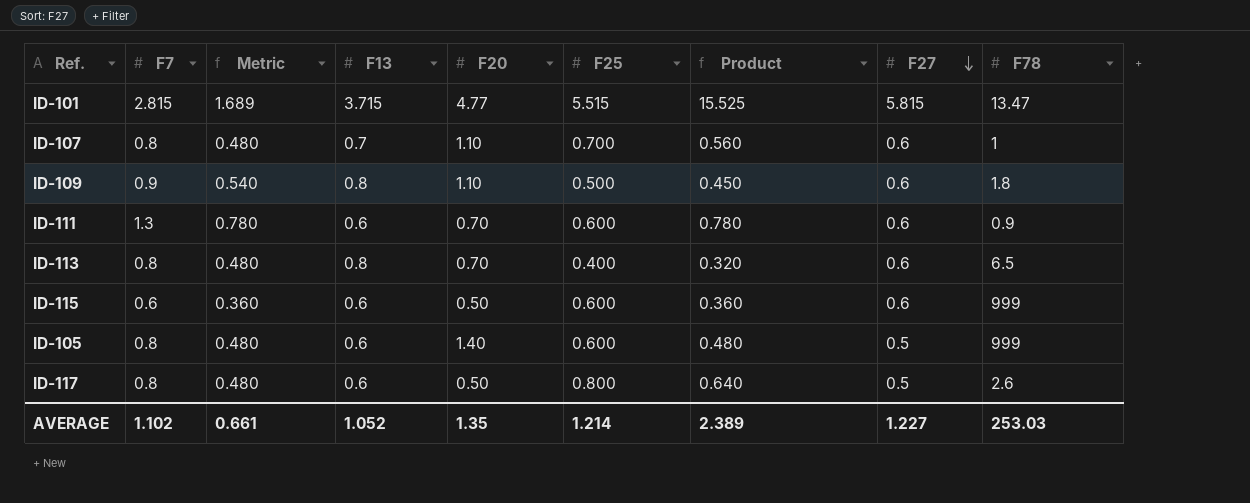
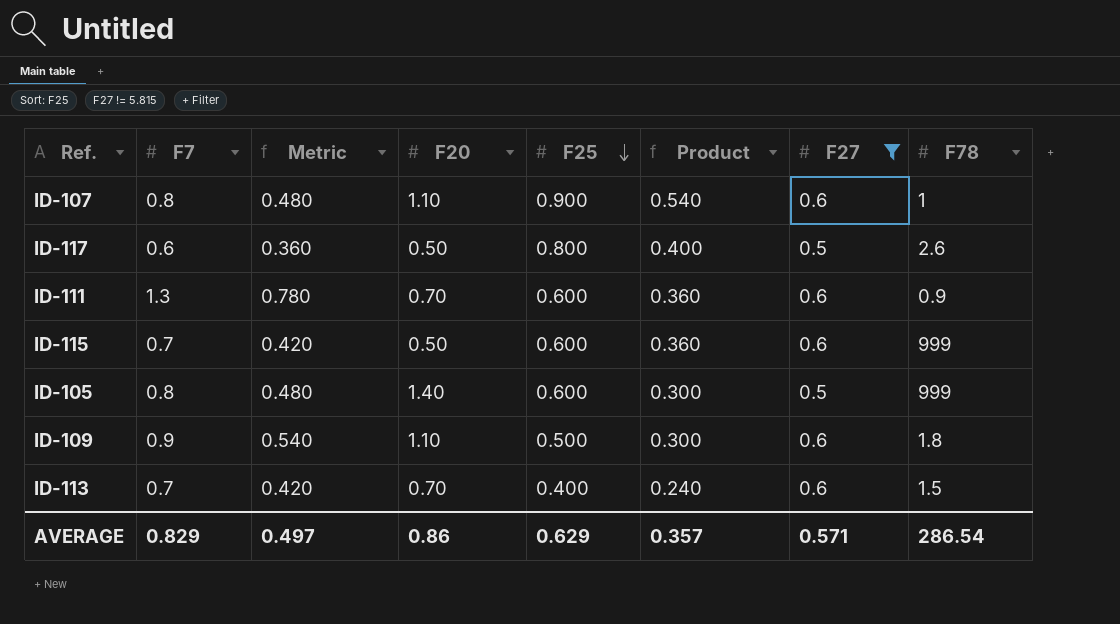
filter: none -> F27 != 5.815
row order: F27 descending -> F25 descending
column F13 | position: 4 -> none
column Product | formula: [F7] * [F25] -> [F25] * [F27]
ID-107 | F25: 0.700 -> 0.900
ID-117 | F7: 0.8 -> 0.6
ID-117 | Metric: 0.480 -> 0.360
ID-115 | F7: 0.6 -> 0.7
ID-115 | Metric: 0.360 -> 0.420
ID-113 | F7: 0.8 -> 0.7
ID-113 | Metric: 0.480 -> 0.420
ID-113 | F78: 6.5 -> 1.5
AVERAGE | F7: 1.102 -> 0.829
AVERAGE | Metric: 0.661 -> 0.497
AVERAGE | F20: 1.35 -> 0.86
AVERAGE | F25: 1.214 -> 0.629
AVERAGE | Product: 2.389 -> 0.357
AVERAGE | F27: 1.227 -> 0.571
AVERAGE | F78: 253.03 -> 286.54

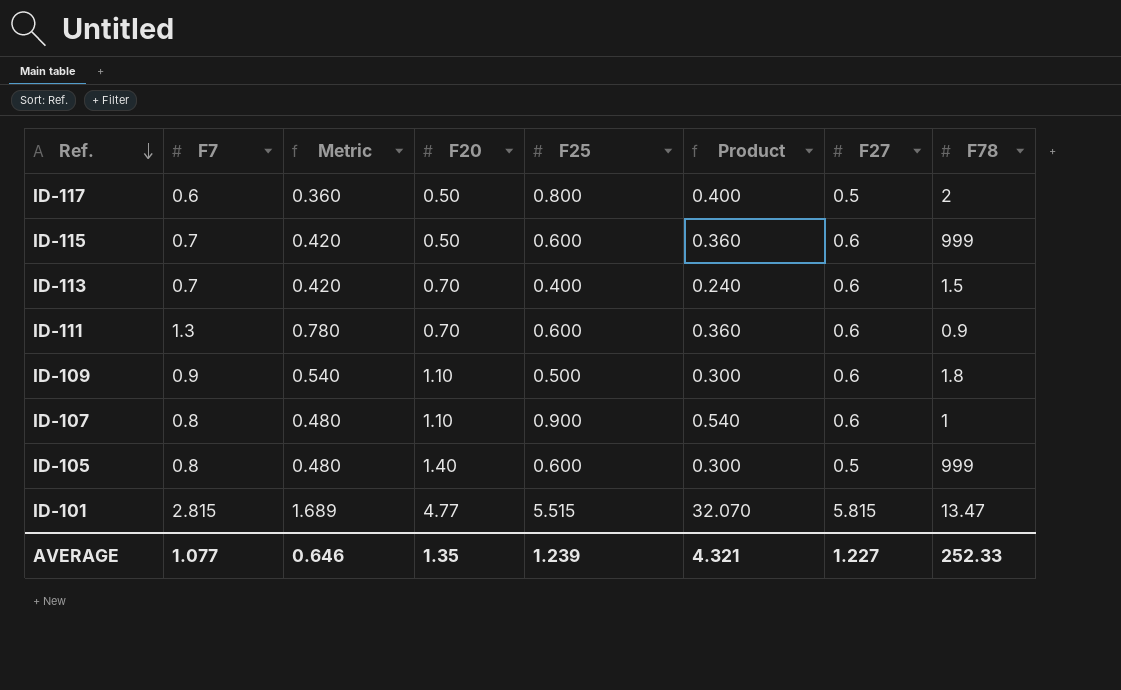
filter: F27 != 5.815 -> none
row order: F25 descending -> Ref. descending
ID-117 | F78: 2.6 -> 2
AVERAGE | F7: 0.829 -> 1.077
AVERAGE | Metric: 0.497 -> 0.646
AVERAGE | F20: 0.86 -> 1.35
AVERAGE | F25: 0.629 -> 1.239
AVERAGE | Product: 0.357 -> 4.321
AVERAGE | F27: 0.571 -> 1.227
AVERAGE | F78: 286.54 -> 252.33

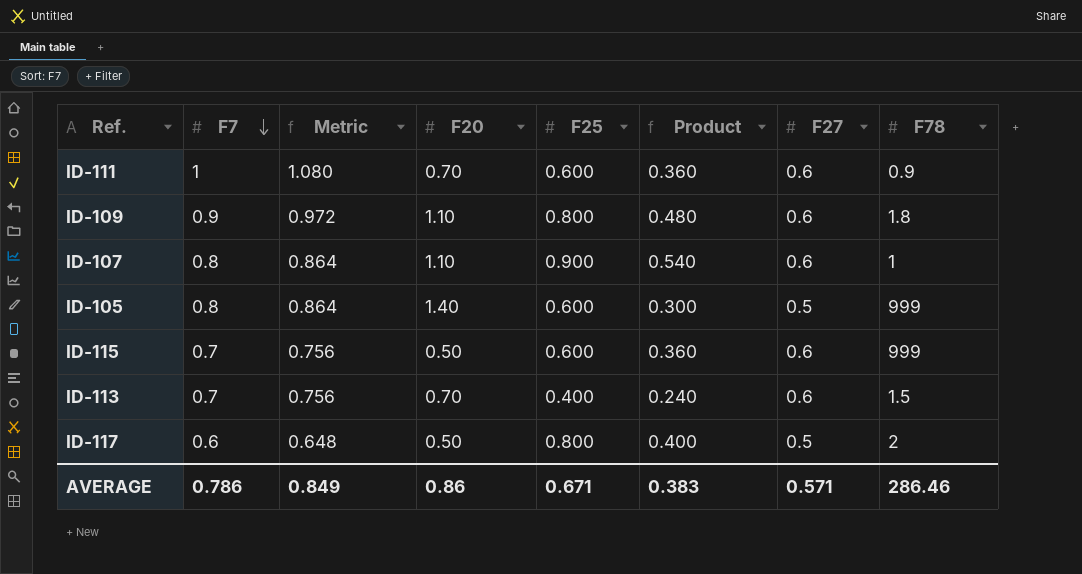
row order: Ref. descending -> F7 descending
column Metric | formula: [F7] * 0.6 -> [F7] * 1.08
row ID-101: 2.815 | 1.689 | 4.77 | 5.515 | 32.070 | 5.815 | 13.47 -> none
ID-111 | F7: 1.3 -> 1
ID-109 | F25: 0.500 -> 0.800
ID-109 | Product: 0.300 -> 0.480
AVERAGE | F7: 1.077 -> 0.786
AVERAGE | Metric: 0.646 -> 0.849
AVERAGE | F20: 1.35 -> 0.86
AVERAGE | F25: 1.239 -> 0.671
AVERAGE | Product: 4.321 -> 0.383
AVERAGE | F27: 1.227 -> 0.571
AVERAGE | F78: 252.33 -> 286.46

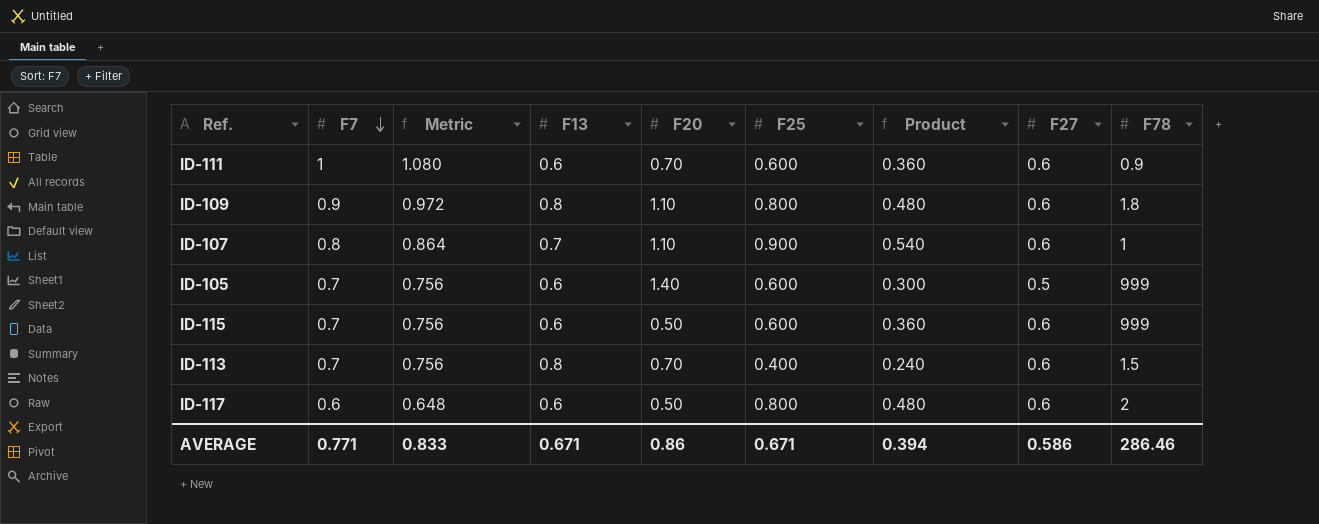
column F13 | position: none -> 4
ID-105 | F7: 0.8 -> 0.7
ID-105 | Metric: 0.864 -> 0.756
ID-117 | Product: 0.400 -> 0.480
ID-117 | F27: 0.5 -> 0.6
AVERAGE | F7: 0.786 -> 0.771
AVERAGE | Metric: 0.849 -> 0.833
AVERAGE | Product: 0.383 -> 0.394
AVERAGE | F27: 0.571 -> 0.586

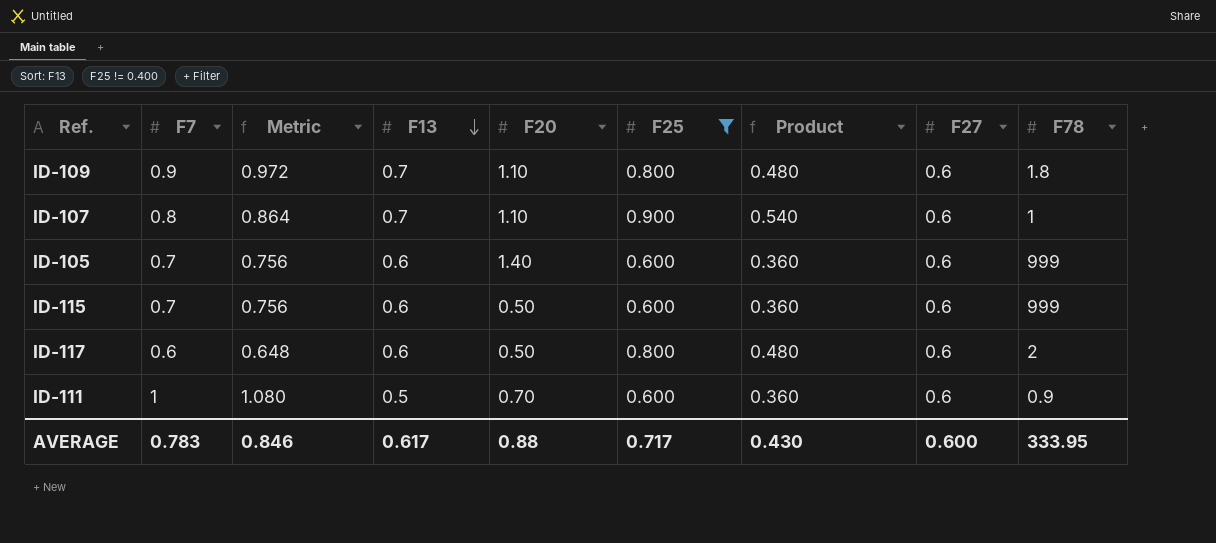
filter: none -> F25 != 0.400
row order: F7 descending -> F13 descending
ID-109 | F13: 0.8 -> 0.7
ID-105 | Product: 0.300 -> 0.360
ID-105 | F27: 0.5 -> 0.6
ID-111 | F13: 0.6 -> 0.5
AVERAGE | F7: 0.771 -> 0.783
AVERAGE | Metric: 0.833 -> 0.846
AVERAGE | F13: 0.671 -> 0.617
AVERAGE | F20: 0.86 -> 0.88
AVERAGE | F25: 0.671 -> 0.717
AVERAGE | Product: 0.394 -> 0.430
AVERAGE | F27: 0.586 -> 0.600
AVERAGE | F78: 286.46 -> 333.95

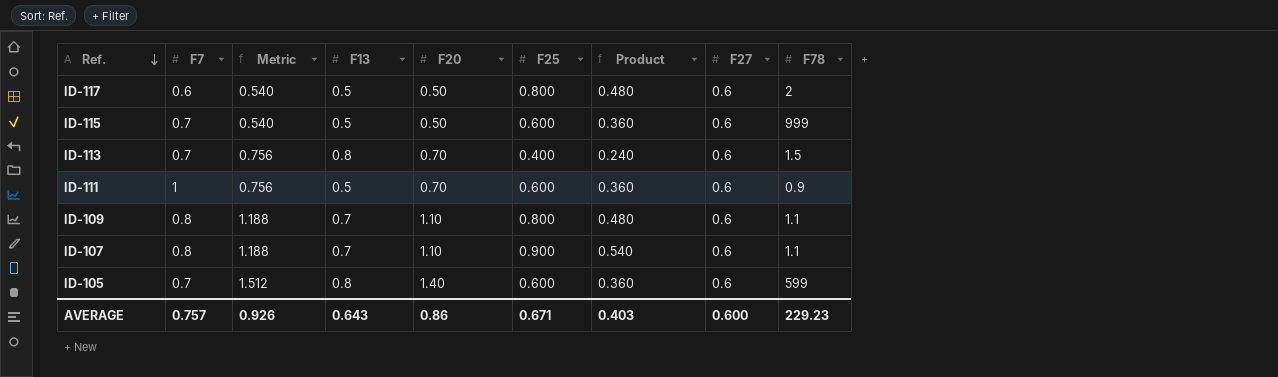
filter: F25 != 0.400 -> none
row order: F13 descending -> Ref. descending
column Metric | formula: [F7] * 1.08 -> [F20] * 1.08
ID-117 | F13: 0.6 -> 0.5
ID-115 | F13: 0.6 -> 0.5
ID-109 | F7: 0.9 -> 0.8
ID-109 | F78: 1.8 -> 1.1
ID-107 | F78: 1 -> 1.1
ID-105 | F13: 0.6 -> 0.8
ID-105 | F78: 999 -> 599
AVERAGE | F7: 0.783 -> 0.757
AVERAGE | Metric: 0.846 -> 0.926
AVERAGE | F13: 0.617 -> 0.643
AVERAGE | F20: 0.88 -> 0.86
AVERAGE | F25: 0.717 -> 0.671
AVERAGE | Product: 0.430 -> 0.403
AVERAGE | F78: 333.95 -> 229.23

